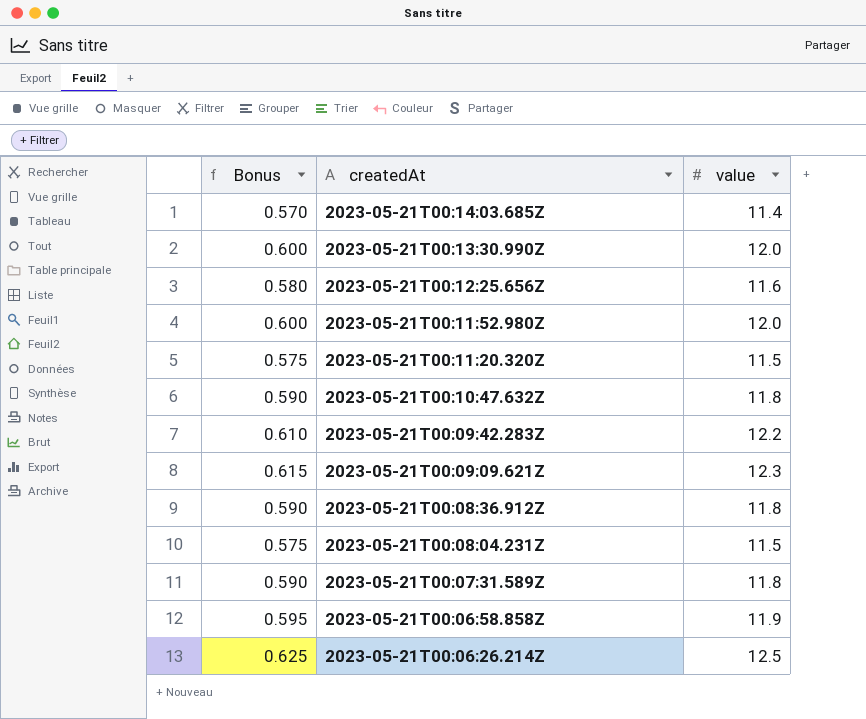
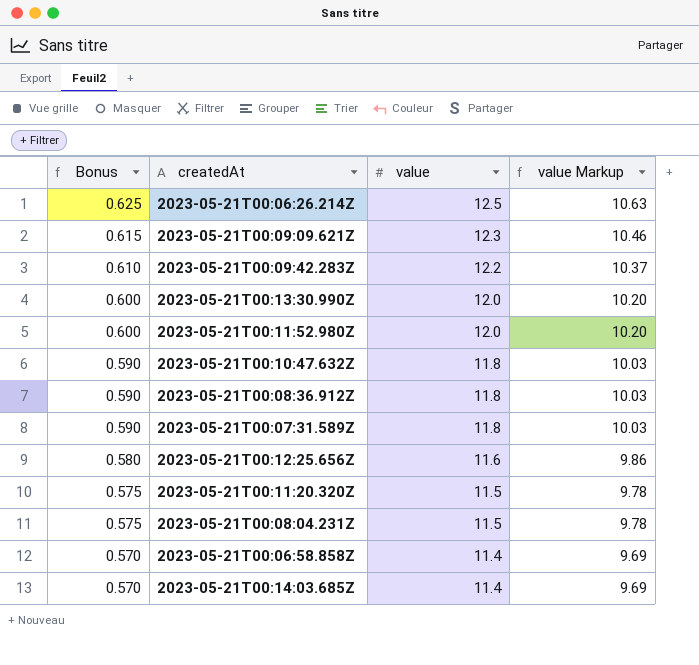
row order: createdAt descending -> Bonus descending
column value Markup | formula: none -> [value] * 0.85
2023-05-21T00:06:58.858Z | Bonus: 0.595 -> 0.570
2023-05-21T00:06:58.858Z | value: 11.9 -> 11.4

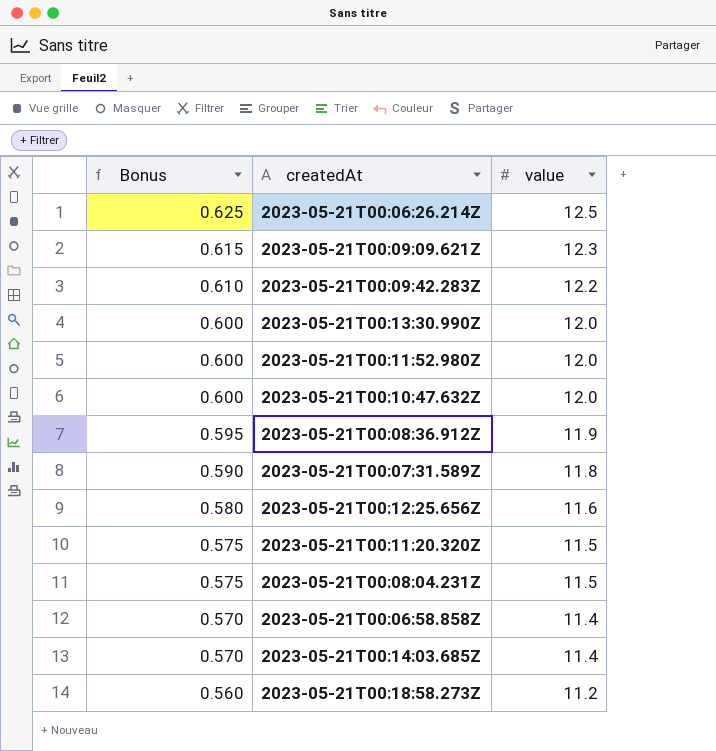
column value Markup | formula: [value] * 0.85 -> none
2023-05-21T00:10:47.632Z | Bonus: 0.590 -> 0.600
2023-05-21T00:10:47.632Z | value: 11.8 -> 12.0
2023-05-21T00:08:36.912Z | Bonus: 0.590 -> 0.595
2023-05-21T00:08:36.912Z | value: 11.8 -> 11.9
row 2023-05-21T00:18:58.273Z: none -> 0.560 | 11.2

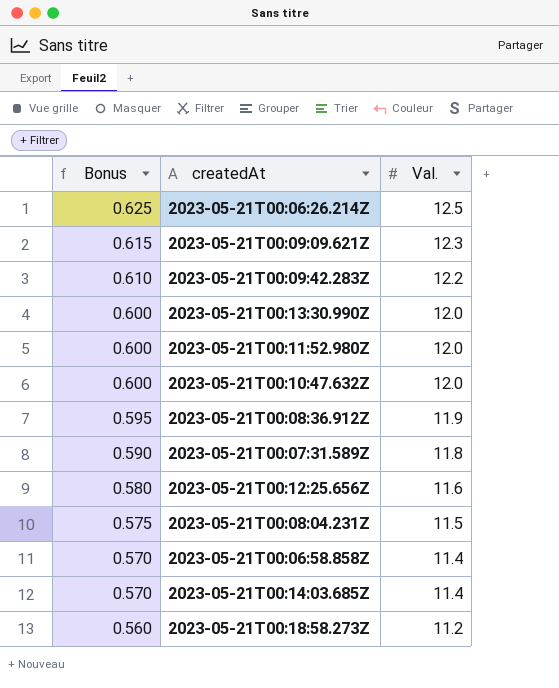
column name: value -> Val.
row 2023-05-21T00:11:20.320Z: 0.575 | 11.5 -> none

